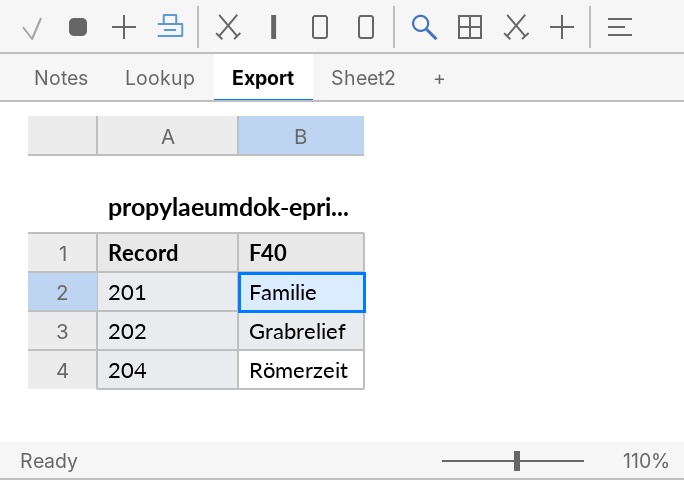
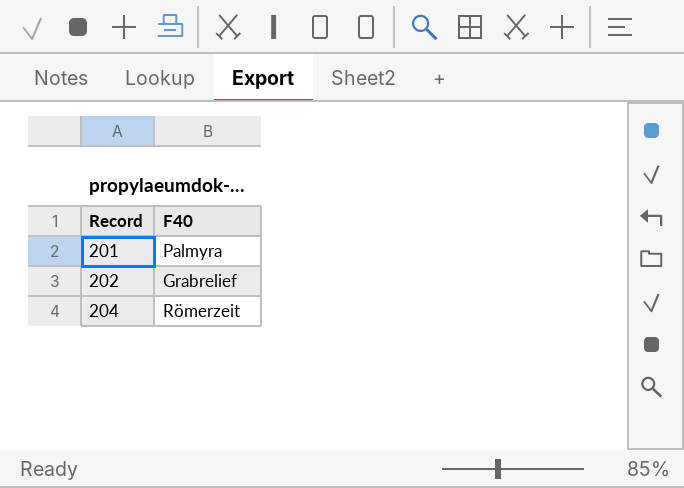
201 | F40: Familie -> Palmyra

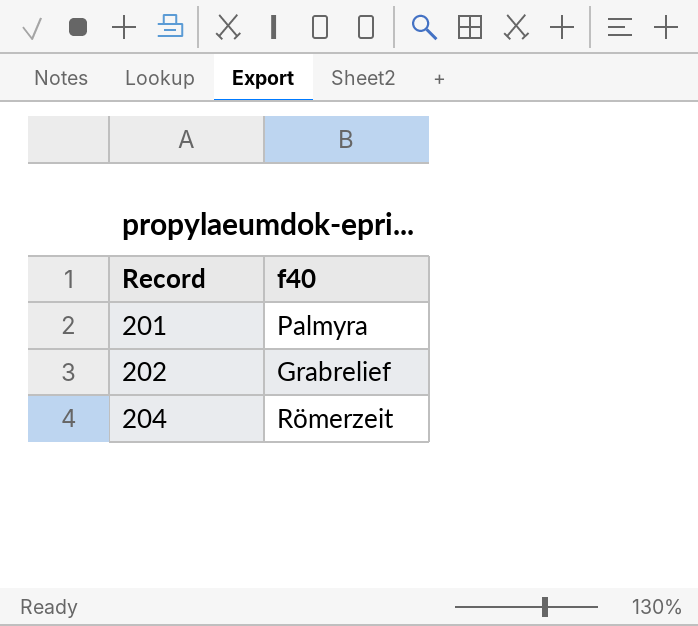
column name: F40 -> f40

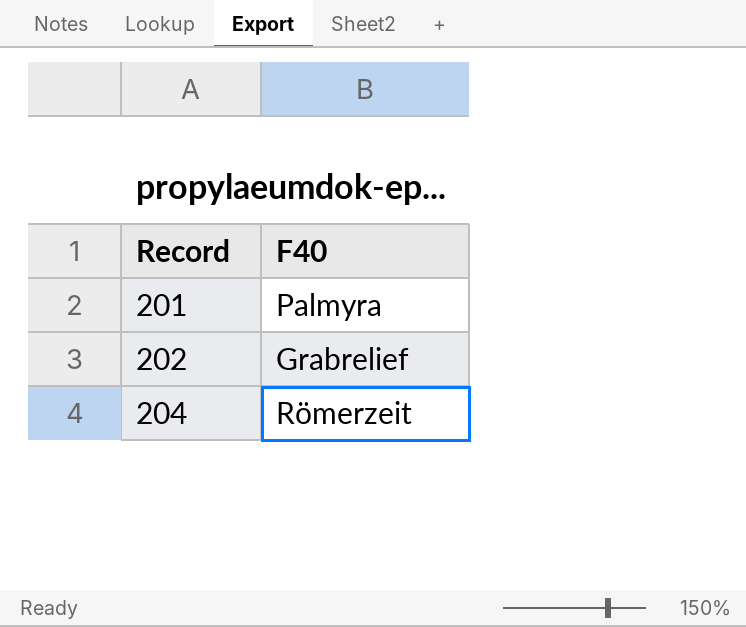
column name: f40 -> F40

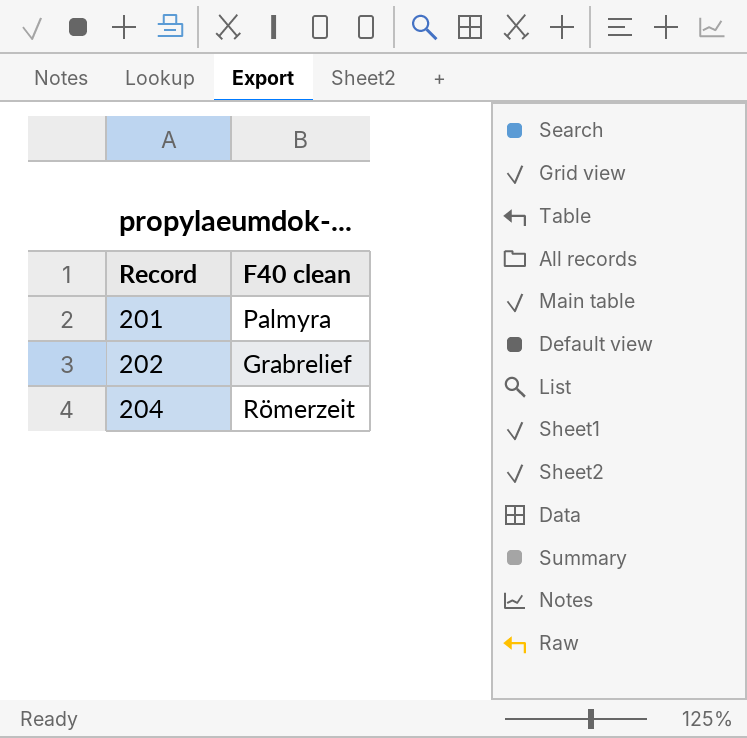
column name: F40 -> F40 clean

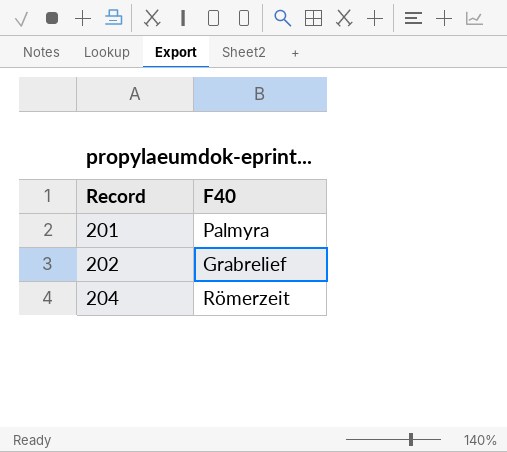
column name: F40 clean -> F40

